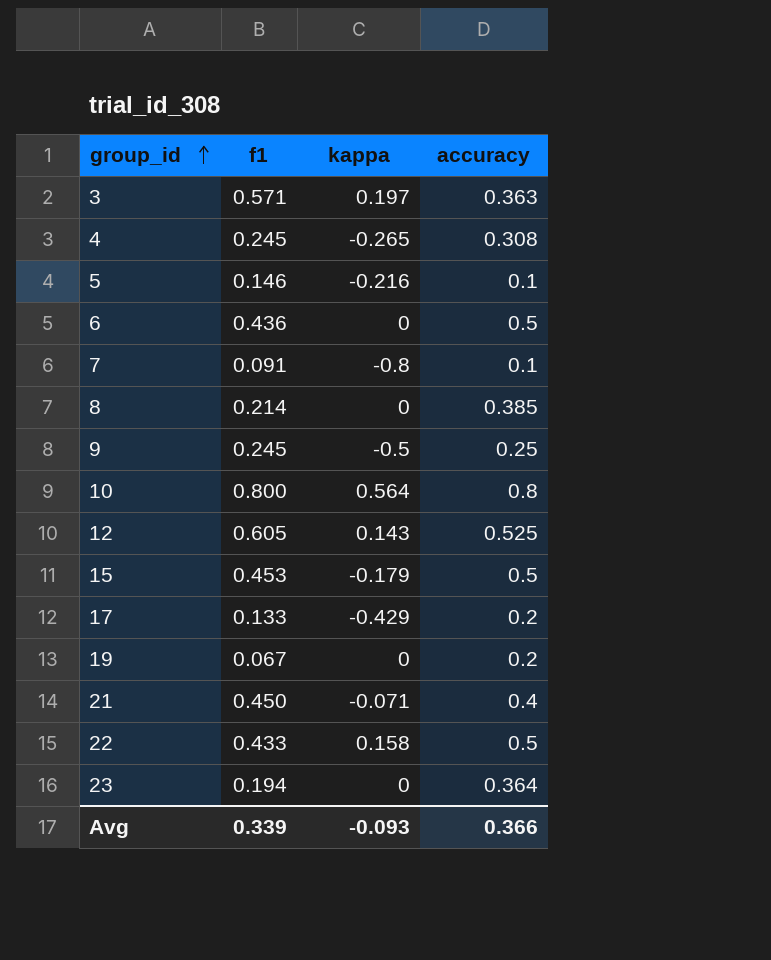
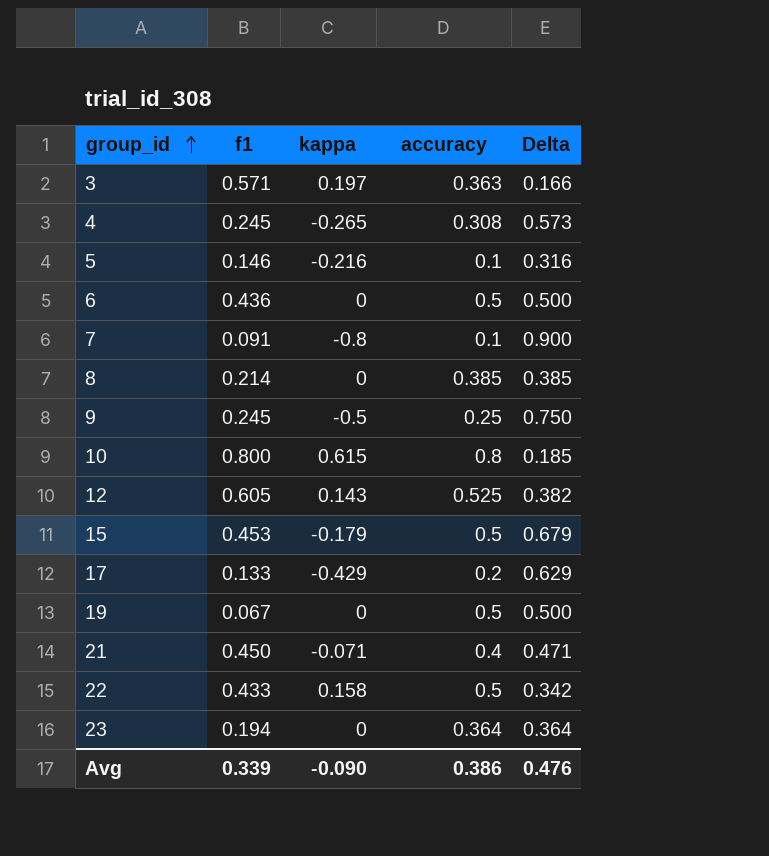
column Delta | formula: none -> [accuracy] - [kappa]
10 | kappa: 0.564 -> 0.615
19 | accuracy: 0.2 -> 0.5
Avg | kappa: -0.093 -> -0.090
Avg | accuracy: 0.366 -> 0.386

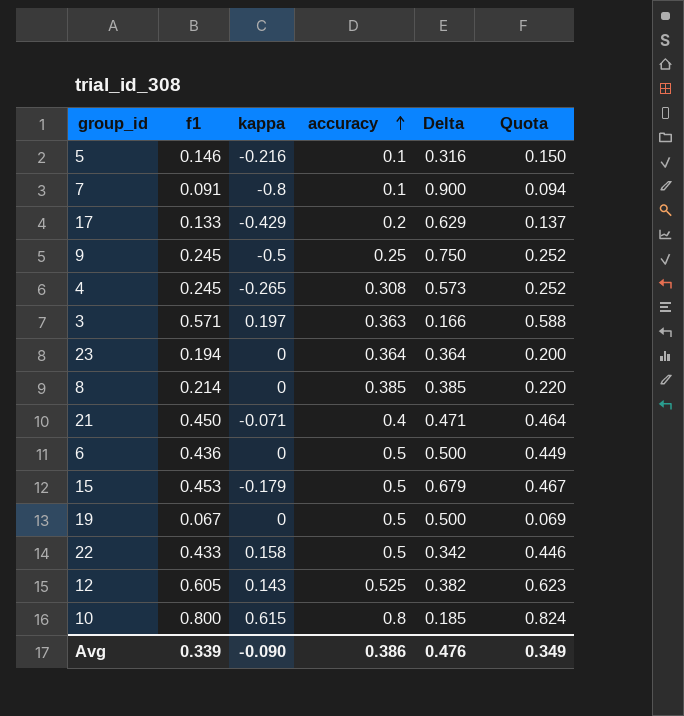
row order: group_id ascending -> accuracy ascending
column Quota | formula: none -> [f1] * 1.03

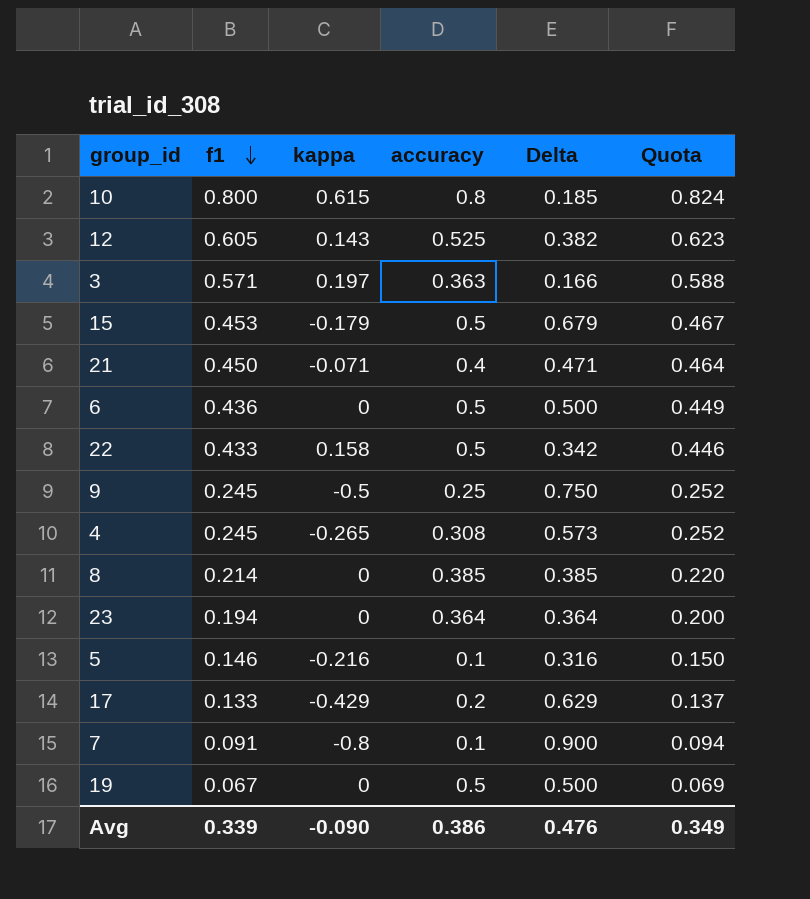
row order: accuracy ascending -> f1 descending

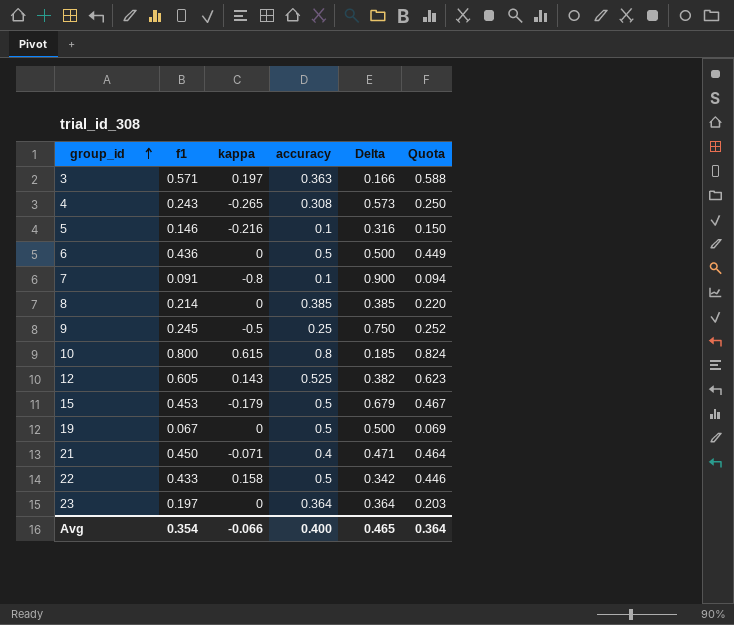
row order: f1 descending -> group_id ascending
row 17: 0.133 | -0.429 | 0.2 | 0.629 | 0.137 -> none
4 | f1: 0.245 -> 0.243
4 | Quota: 0.252 -> 0.250
23 | f1: 0.194 -> 0.197
23 | Quota: 0.200 -> 0.203
Avg | f1: 0.339 -> 0.354
Avg | kappa: -0.090 -> -0.066
Avg | accuracy: 0.386 -> 0.400
Avg | Delta: 0.476 -> 0.465
Avg | Quota: 0.349 -> 0.364

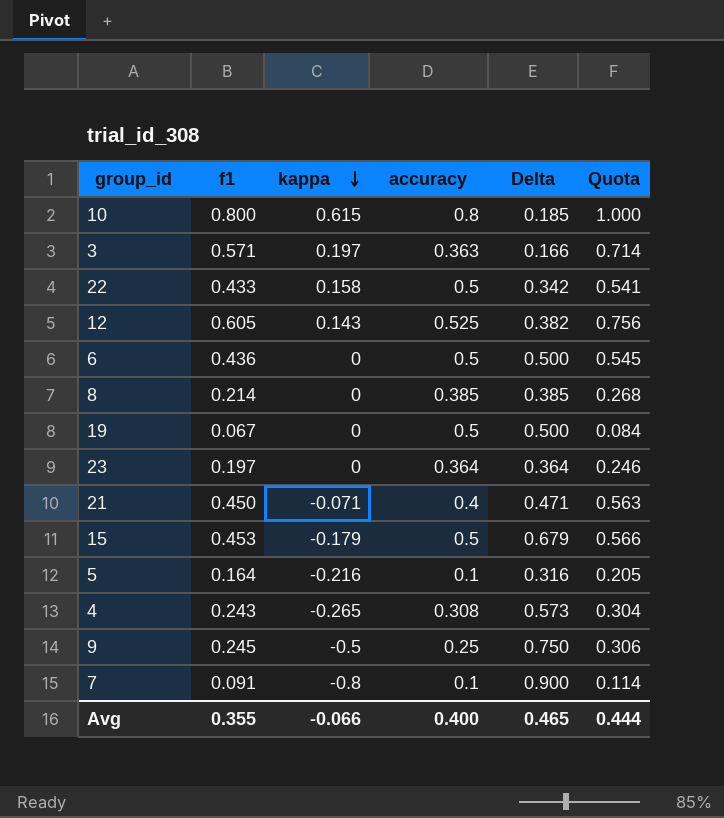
row order: group_id ascending -> kappa descending
column Quota | formula: [f1] * 1.03 -> [f1] * 1.25
5 | f1: 0.146 -> 0.164
Avg | f1: 0.354 -> 0.355
Avg | Quota: 0.364 -> 0.444

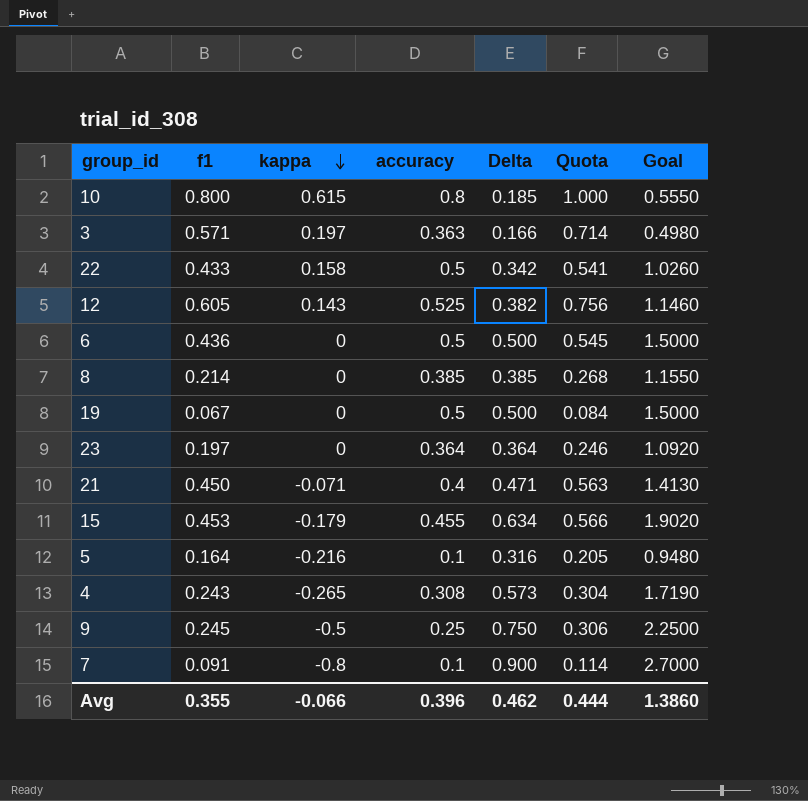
column Goal | formula: none -> [Delta] * 3
15 | accuracy: 0.5 -> 0.455
15 | Delta: 0.679 -> 0.634
Avg | accuracy: 0.400 -> 0.396
Avg | Delta: 0.465 -> 0.462

